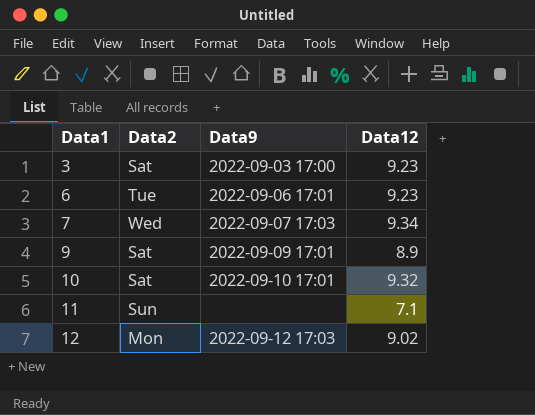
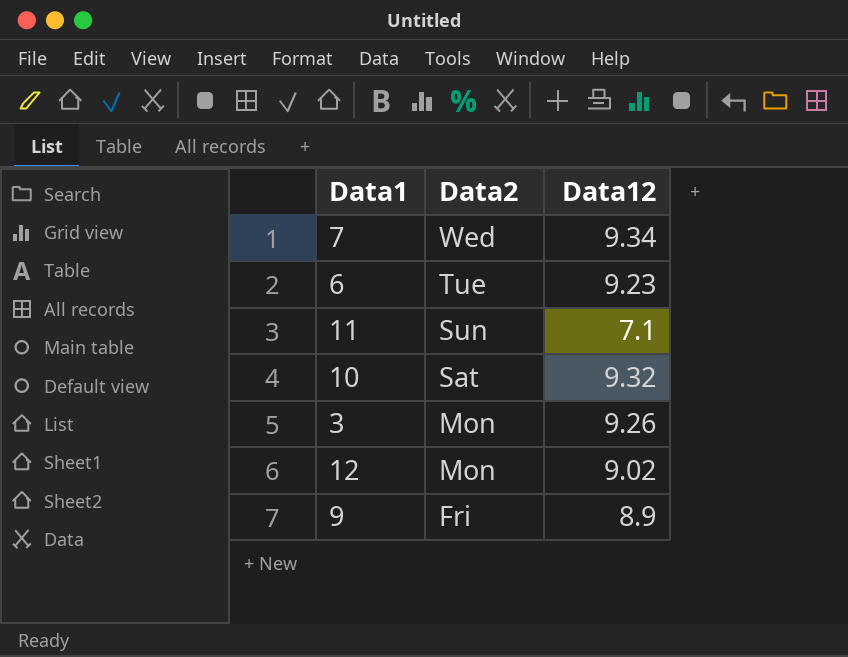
row order: Data1 ascending -> Data2 descending
column Data9 | position: 3 -> none
3 | Data2: Sat -> Mon
3 | Data12: 9.23 -> 9.26
9 | Data2: Sat -> Fri

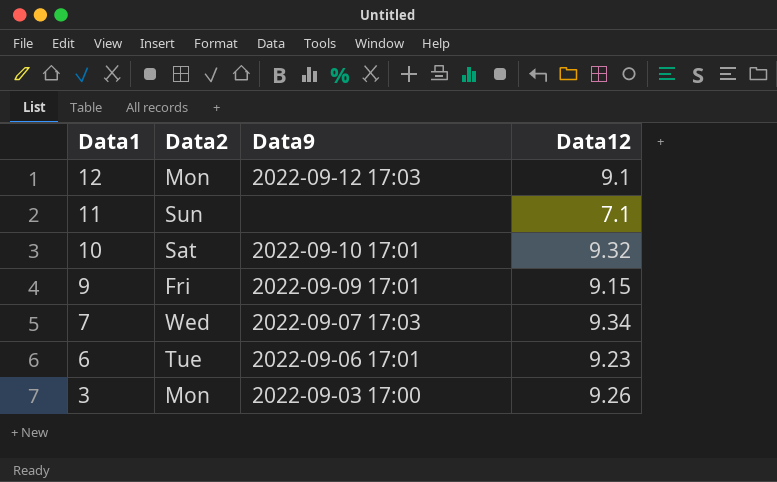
row order: Data2 descending -> Data1 descending
column Data9 | position: none -> 3
12 | Data12: 9.02 -> 9.1
9 | Data12: 8.9 -> 9.15

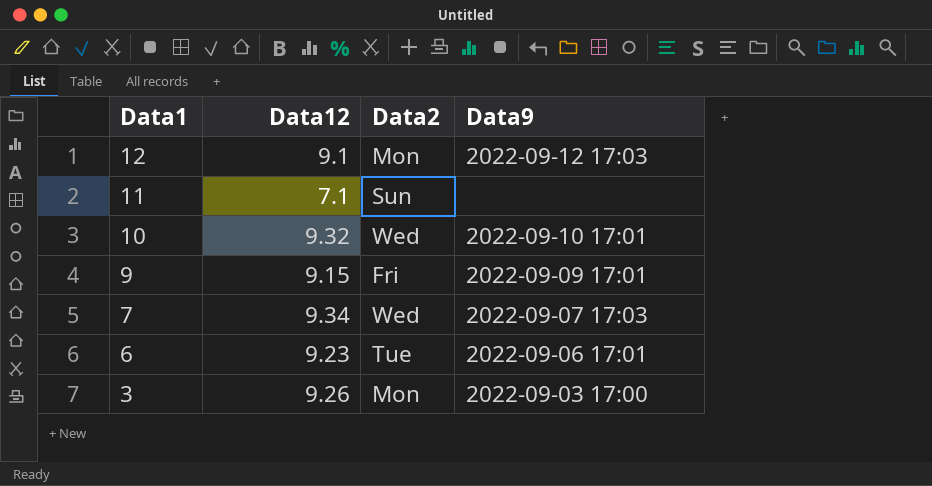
column Data12 | position: 4 -> 2
10 | Data2: Sat -> Wed

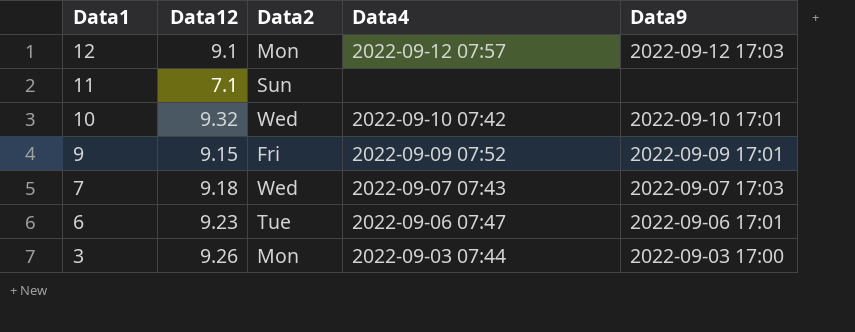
column Data4 | position: none -> 4
7 | Data12: 9.34 -> 9.18

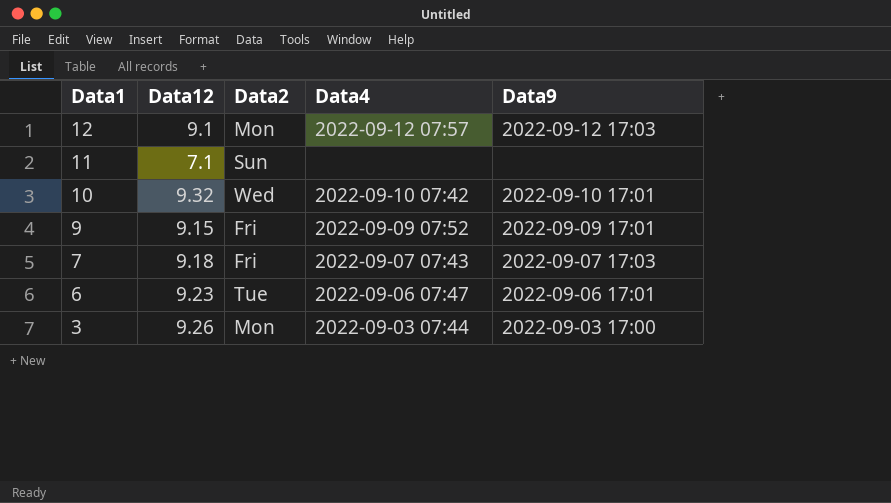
7 | Data2: Wed -> Fri

